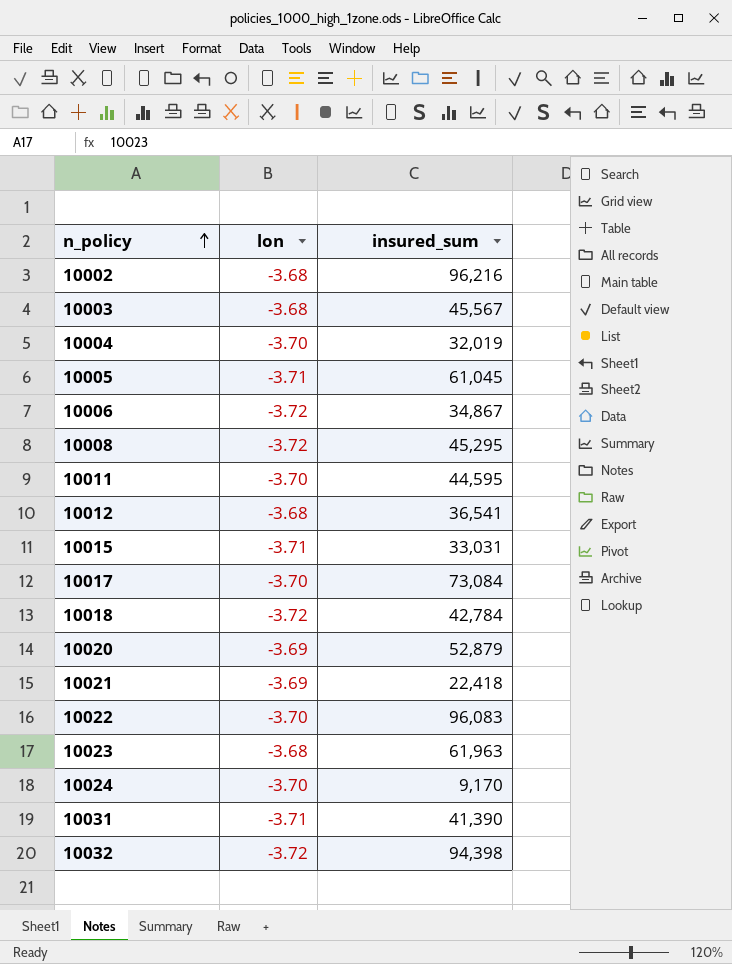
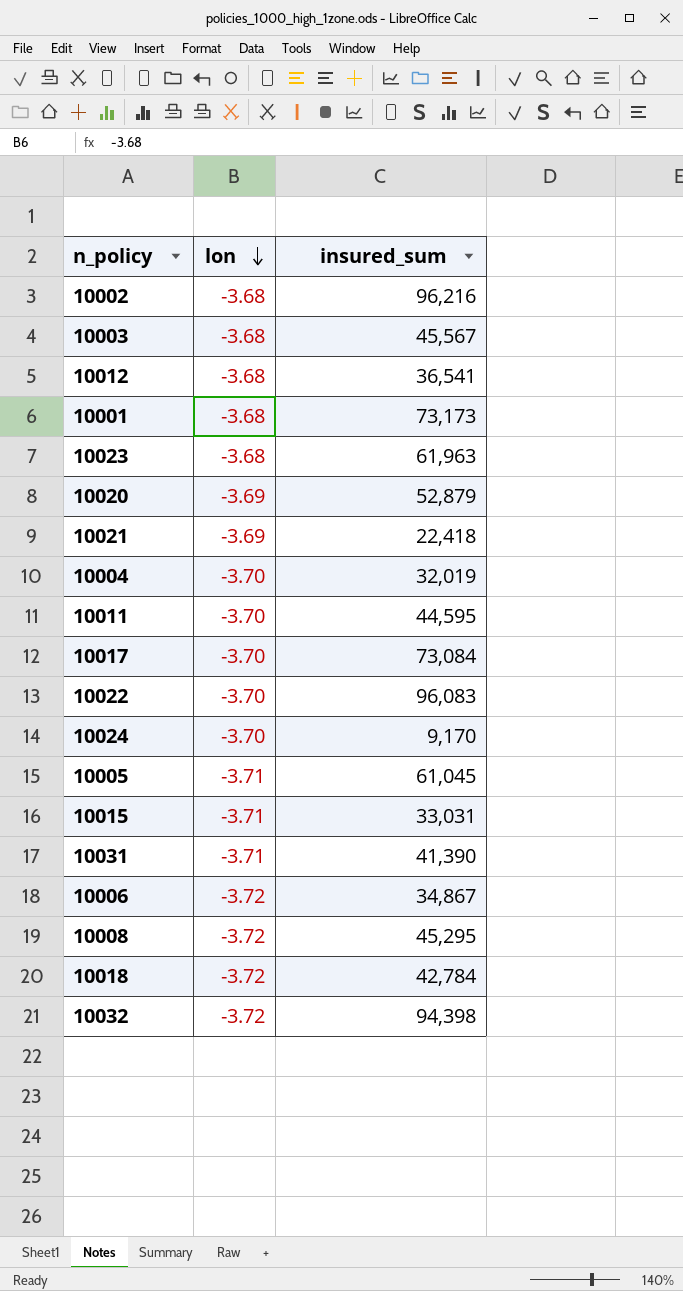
row order: n_policy ascending -> lon descending
row 10001: none -> -3.68 | 73,173

